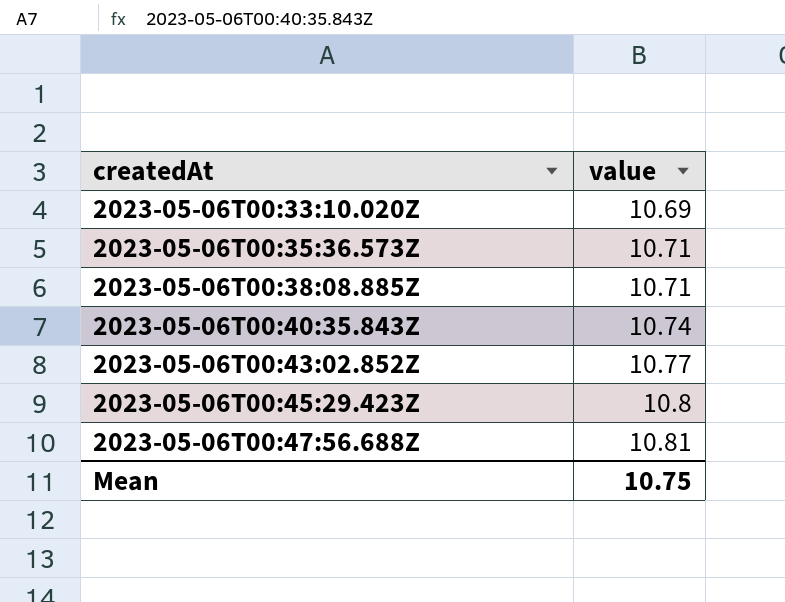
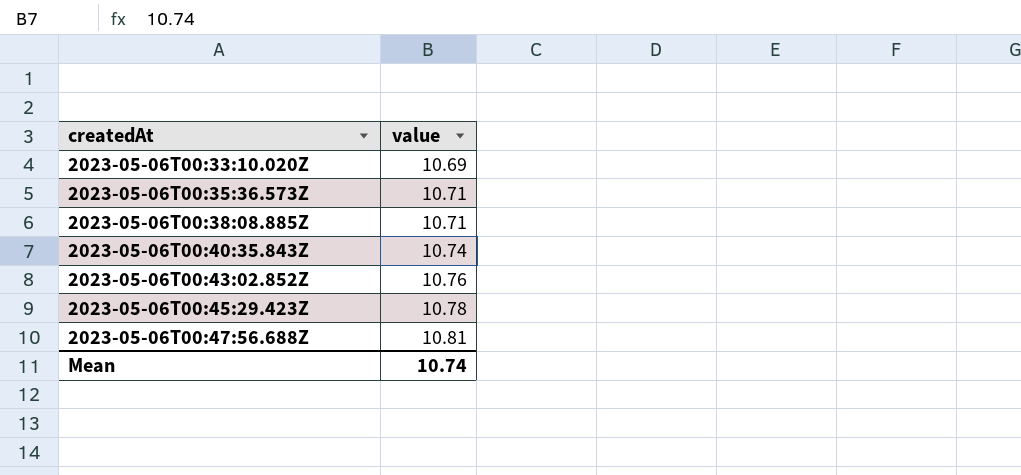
2023-05-06T00:43:02.852Z | value: 10.77 -> 10.76
2023-05-06T00:45:29.423Z | value: 10.8 -> 10.78
Mean | value: 10.75 -> 10.74

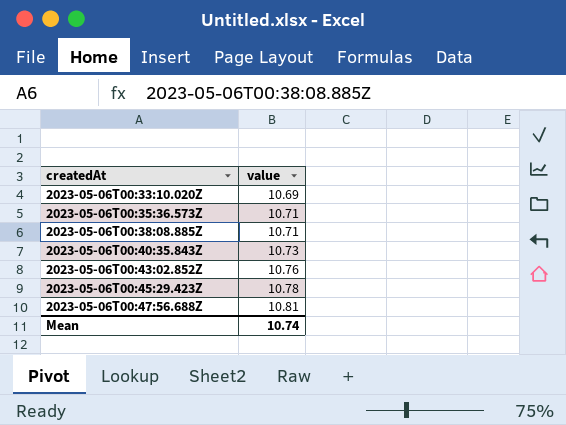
2023-05-06T00:40:35.843Z | value: 10.74 -> 10.73

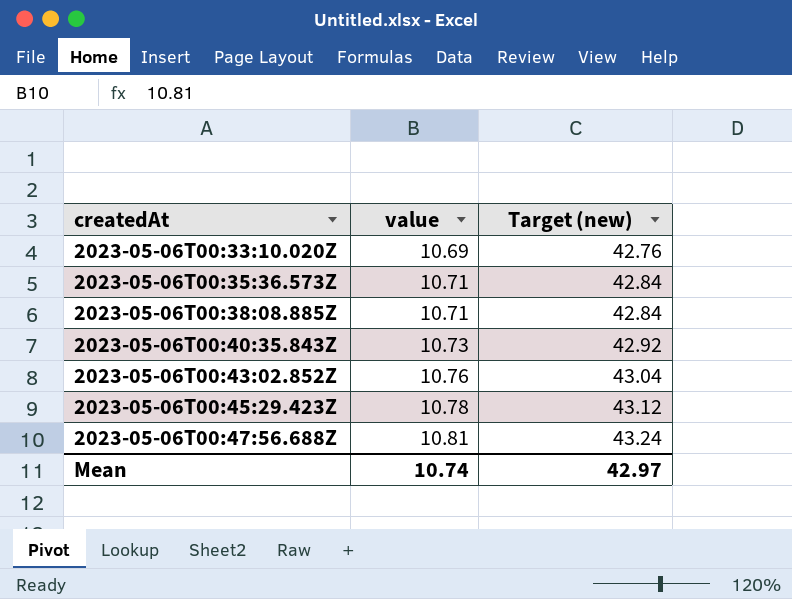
column Target (new) | formula: none -> [value] * 4

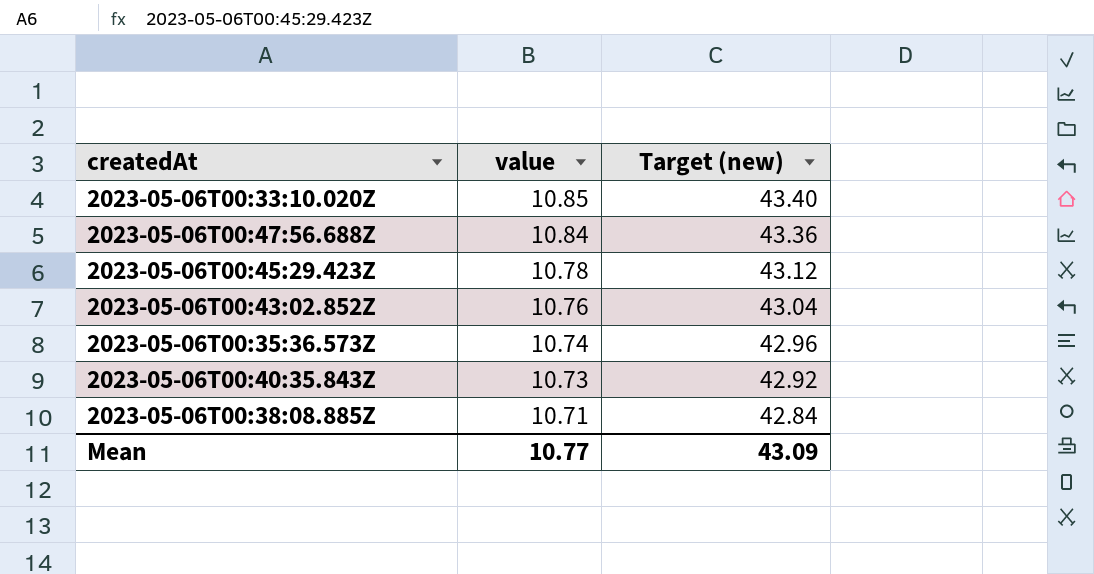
row order: createdAt ascending -> value descending
2023-05-06T00:33:10.020Z | value: 10.69 -> 10.85
2023-05-06T00:33:10.020Z | Target (new): 42.76 -> 43.40
2023-05-06T00:47:56.688Z | value: 10.81 -> 10.84
2023-05-06T00:47:56.688Z | Target (new): 43.24 -> 43.36
2023-05-06T00:35:36.573Z | value: 10.71 -> 10.74
2023-05-06T00:35:36.573Z | Target (new): 42.84 -> 42.96
Mean | value: 10.74 -> 10.77
Mean | Target (new): 42.97 -> 43.09

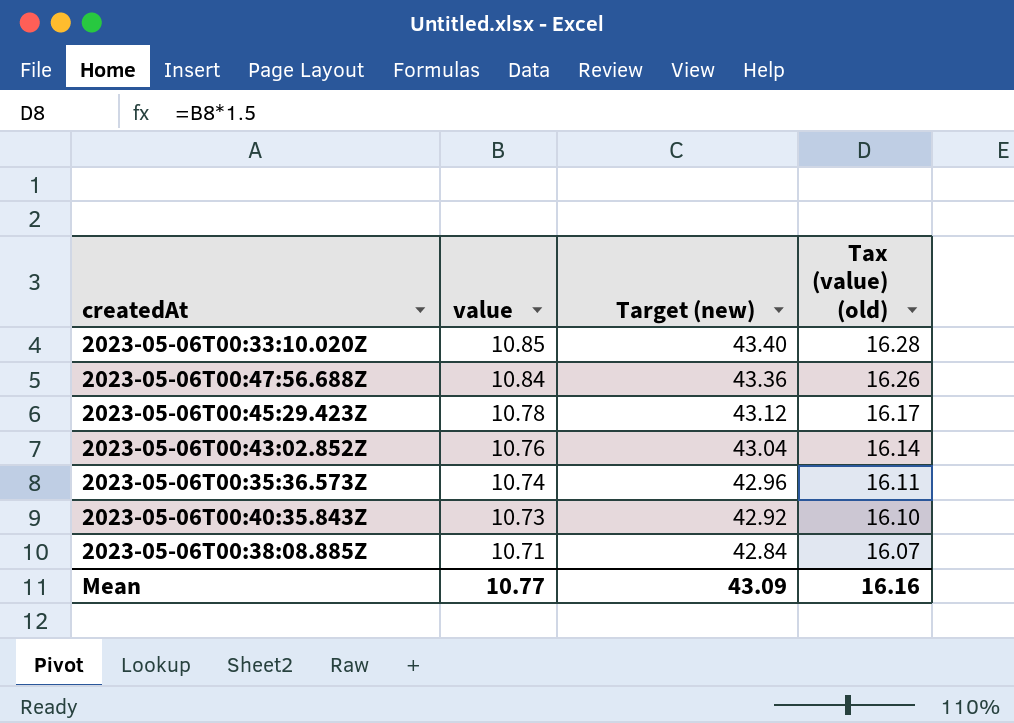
column Tax (value) (old) | formula: none -> [value] * 1.5

